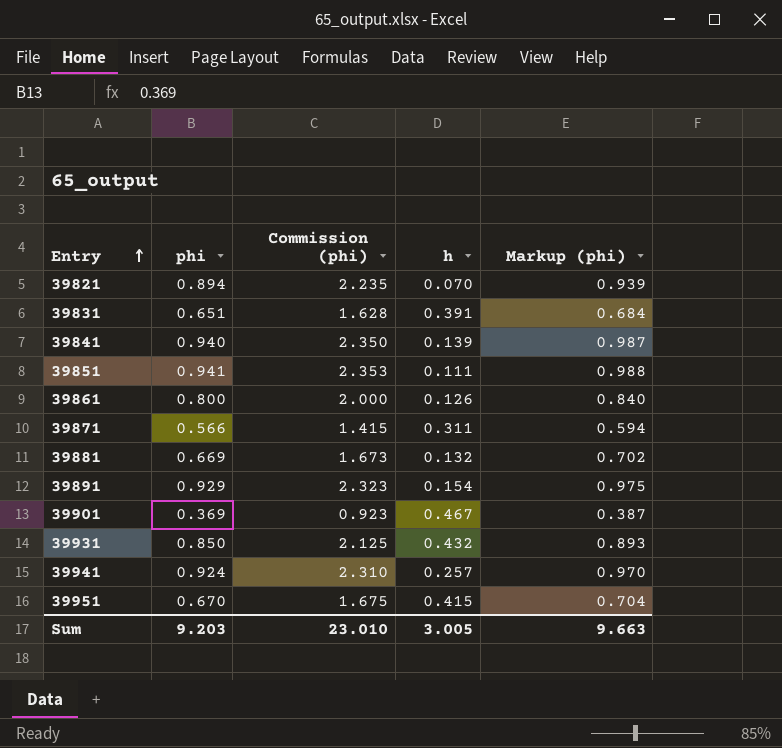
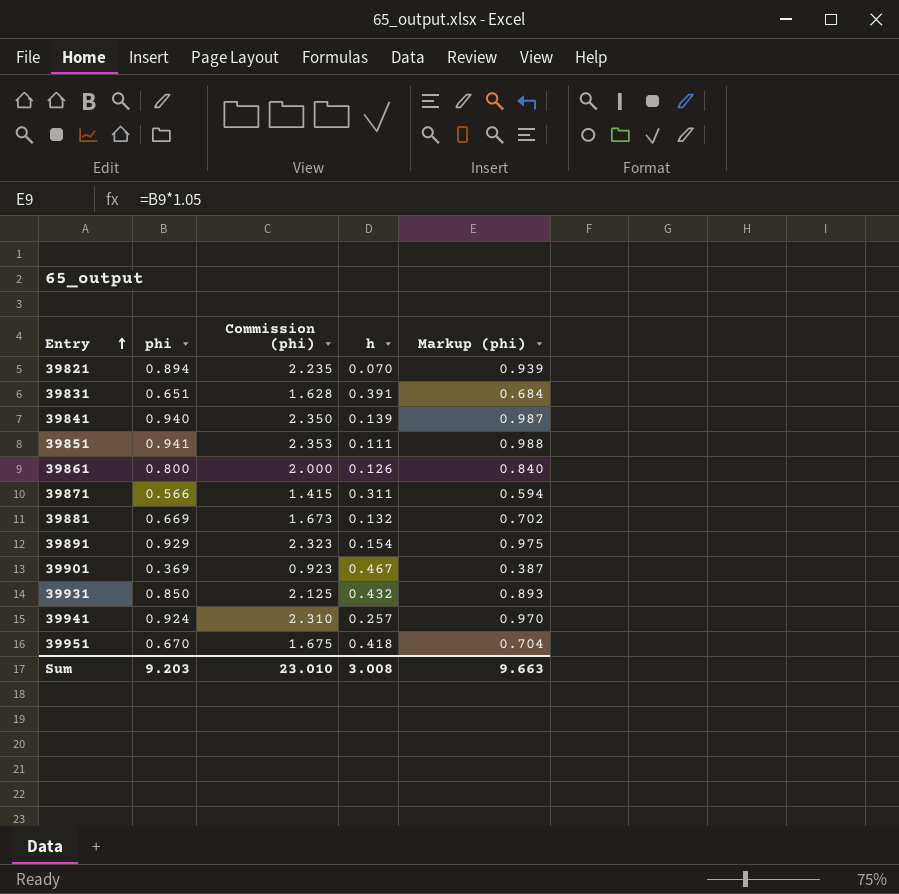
39951 | h: 0.415 -> 0.418
Sum | h: 3.005 -> 3.008

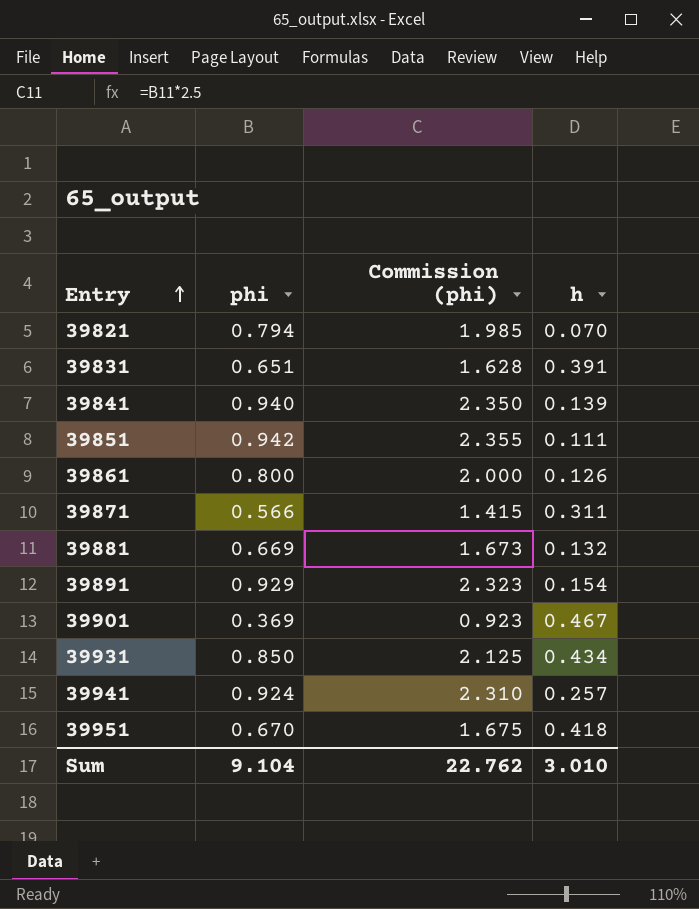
column Markup (phi) | formula: [phi] * 1.05 -> none
39821 | phi: 0.894 -> 0.794
39821 | Commission (phi): 2.235 -> 1.985
39851 | phi: 0.941 -> 0.942
39851 | Commission (phi): 2.353 -> 2.355
39931 | h: 0.432 -> 0.434
Sum | phi: 9.203 -> 9.104
Sum | Commission (phi): 23.010 -> 22.762
Sum | h: 3.008 -> 3.010

